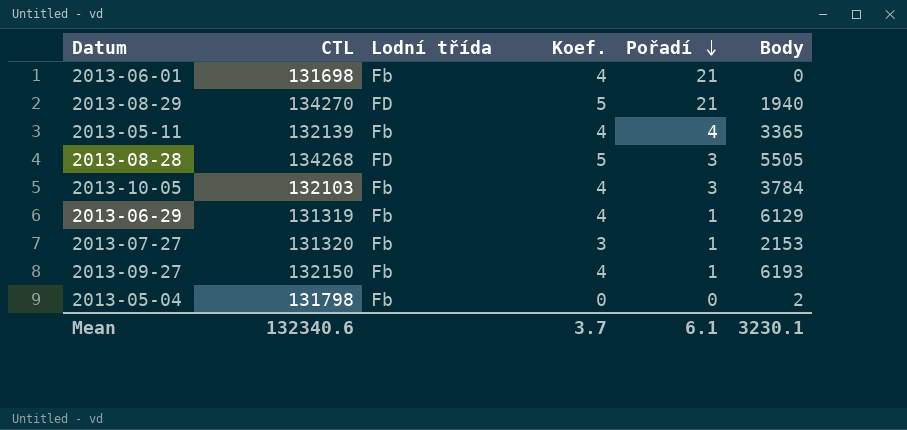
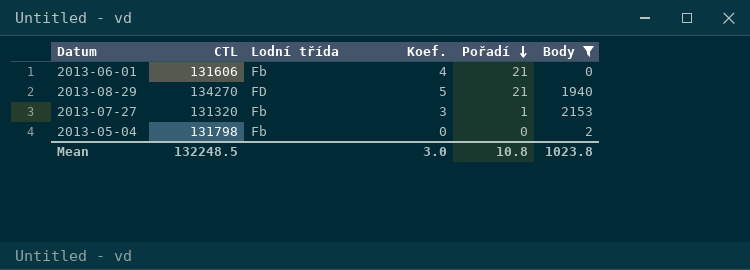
filter: none -> Body <= 2153
2013-06-01 | CTL: 131698 -> 131606
Mean | CTL: 132340.6 -> 132248.5
Mean | Koef.: 3.7 -> 3.0
Mean | Pořadí: 6.1 -> 10.8
Mean | Body: 3230.1 -> 1023.8

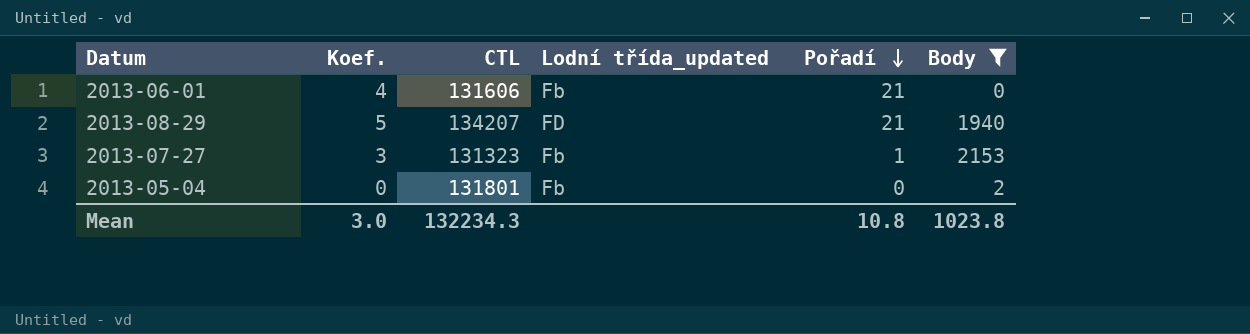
column Koef. | position: 4 -> 2
column name: Lodní třída -> Lodní třída_updated
2013-08-29 | CTL: 134270 -> 134207
2013-07-27 | CTL: 131320 -> 131323
2013-05-04 | CTL: 131798 -> 131801
Mean | CTL: 132248.5 -> 132234.3

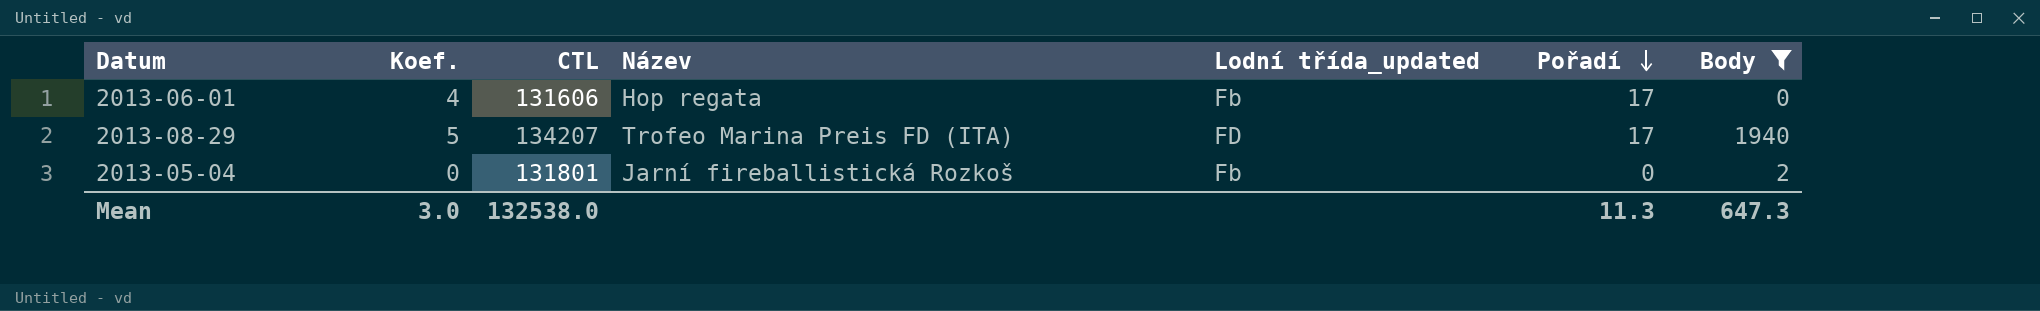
column Název | position: none -> 4
row 2013-07-27: 3 | 131323 | Fb | 1 | 2153 -> none
2013-06-01 | Pořadí: 21 -> 17
2013-08-29 | Pořadí: 21 -> 17
Mean | CTL: 132234.3 -> 132538.0
Mean | Pořadí: 10.8 -> 11.3
Mean | Body: 1023.8 -> 647.3

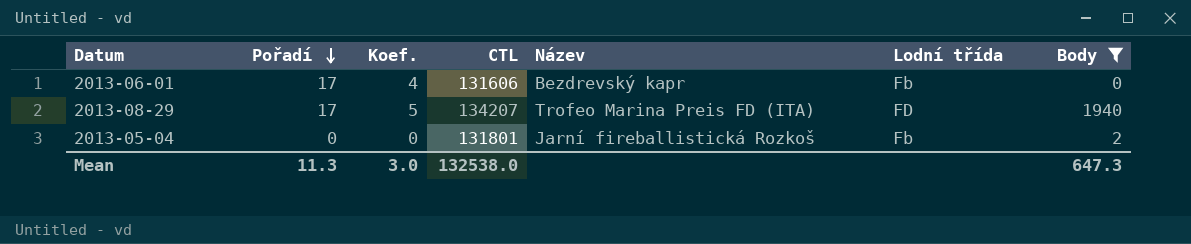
column Pořadí | position: 6 -> 2
column name: Lodní třída_updated -> Lodní třída
2013-06-01 | Název: Hop regata -> Bezdrevský kapr

